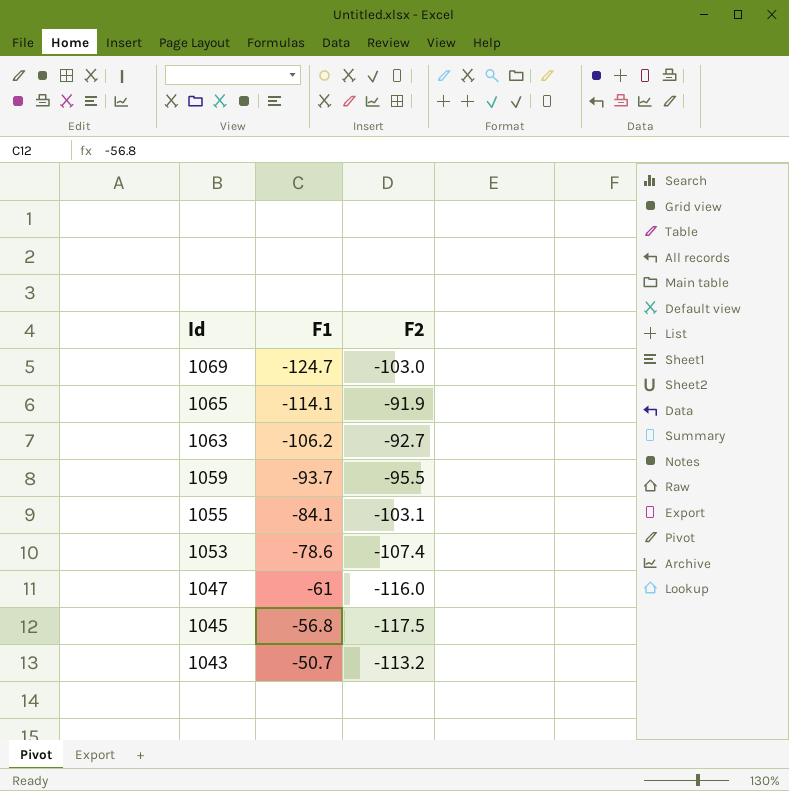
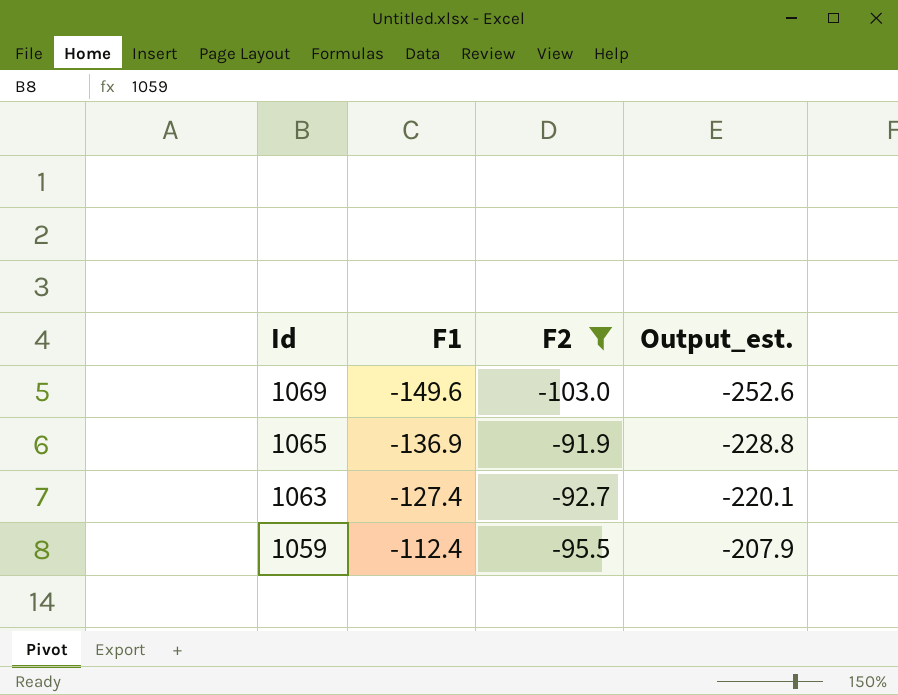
filter: none -> F2 >= -103.0
column Output_est. | formula: none -> [F1] + [F2]
1069 | F1: -124.7 -> -149.6
1065 | F1: -114.1 -> -136.9
1063 | F1: -106.2 -> -127.4
1059 | F1: -93.7 -> -112.4

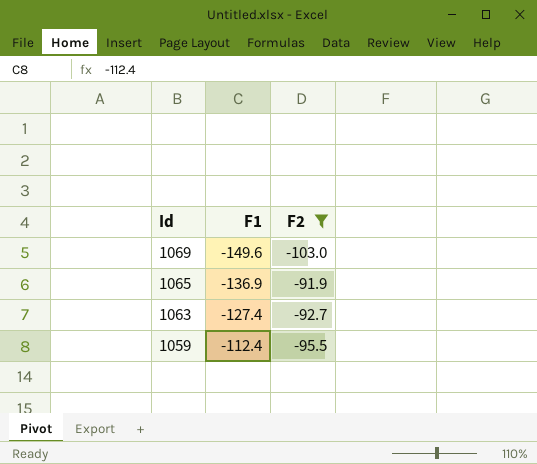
column Output_est. | formula: [F1] + [F2] -> none

